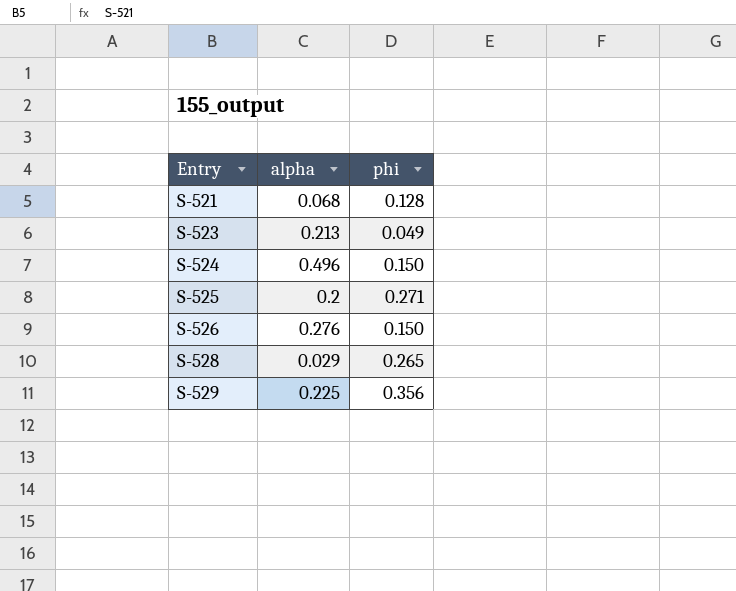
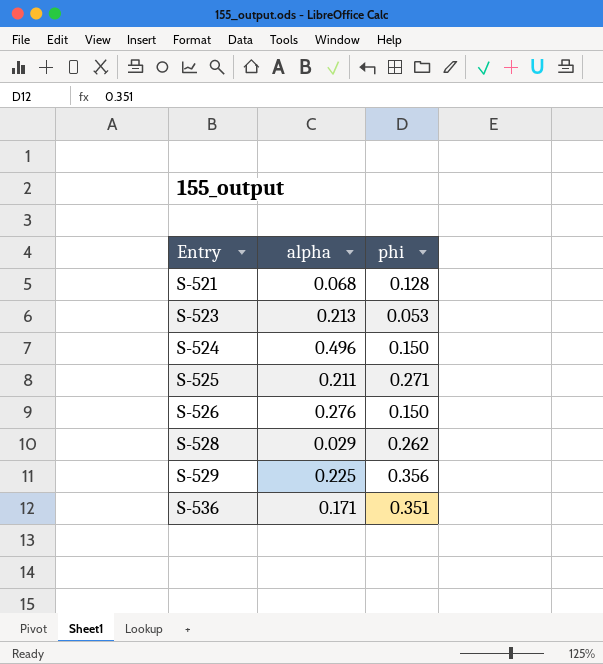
S-523 | phi: 0.049 -> 0.053
S-525 | alpha: 0.2 -> 0.211
S-528 | phi: 0.265 -> 0.262
row S-536: none -> 0.171 | 0.351

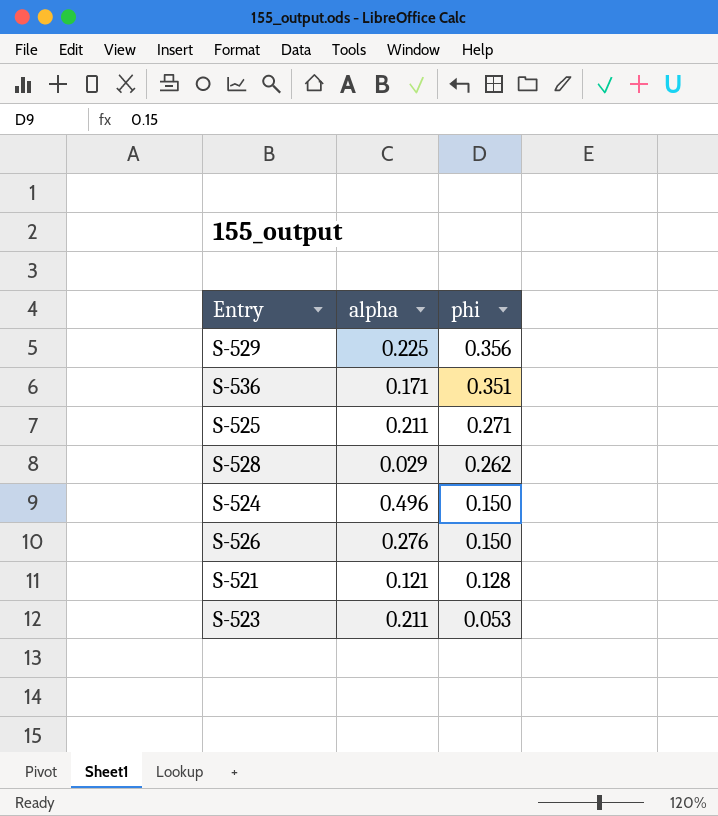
row order: Entry ascending -> phi descending
S-521 | alpha: 0.068 -> 0.121
S-523 | alpha: 0.213 -> 0.211

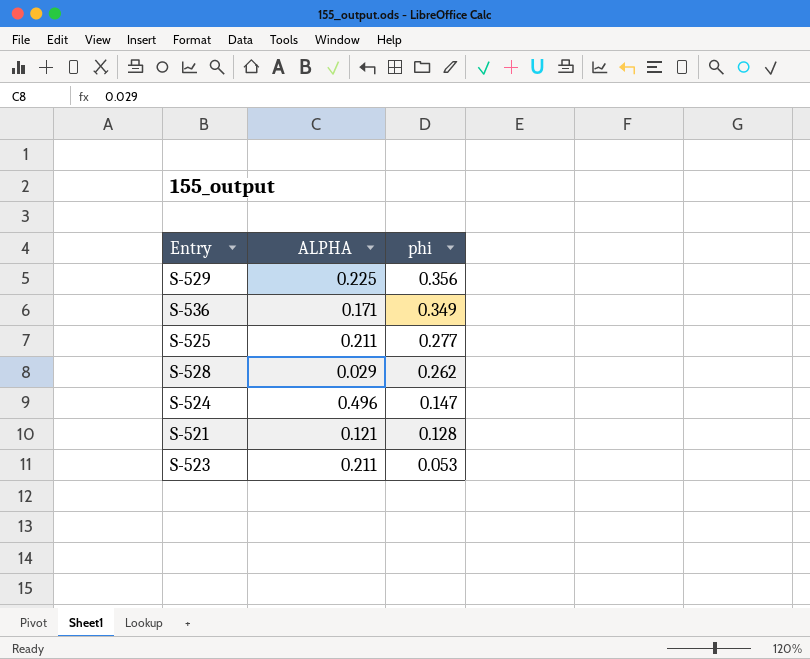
column name: alpha -> ALPHA
row S-526: 0.276 | 0.150 -> none
S-536 | phi: 0.351 -> 0.349
S-525 | phi: 0.271 -> 0.277
S-524 | phi: 0.150 -> 0.147

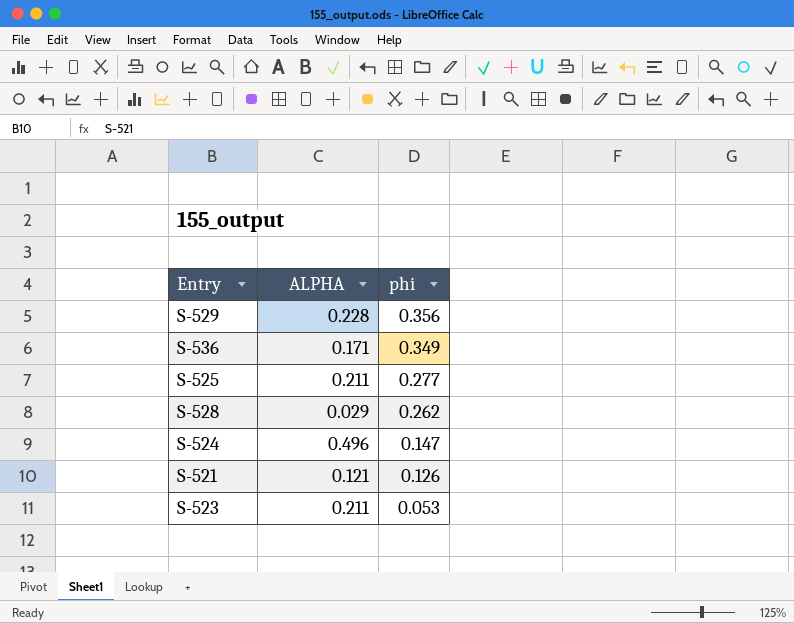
S-529 | ALPHA: 0.225 -> 0.228
S-521 | phi: 0.128 -> 0.126

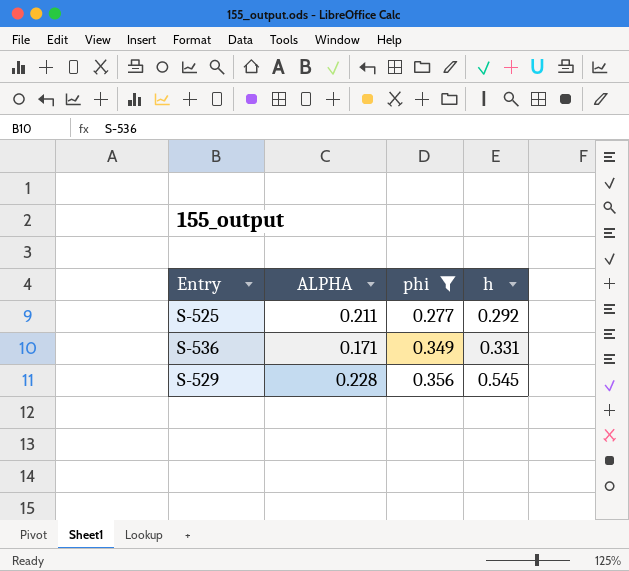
filter: none -> phi >= 0.277
row order: phi descending -> phi ascending
column h | position: none -> 4

